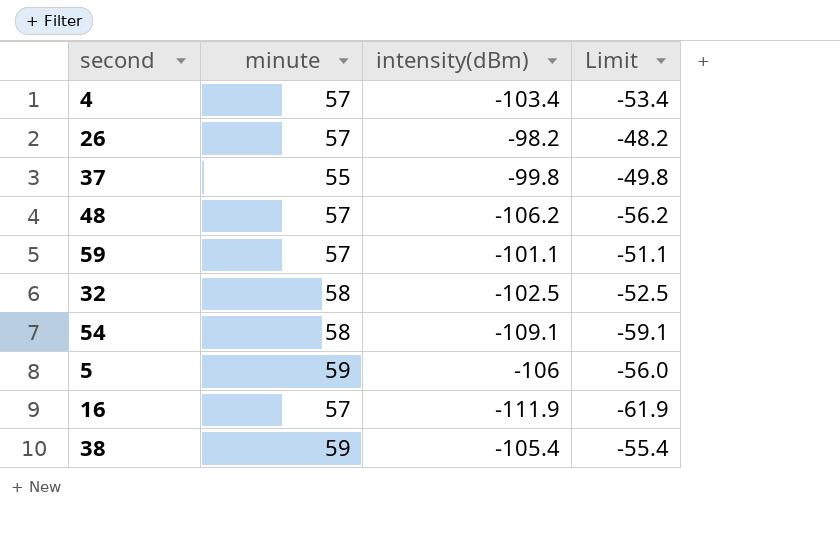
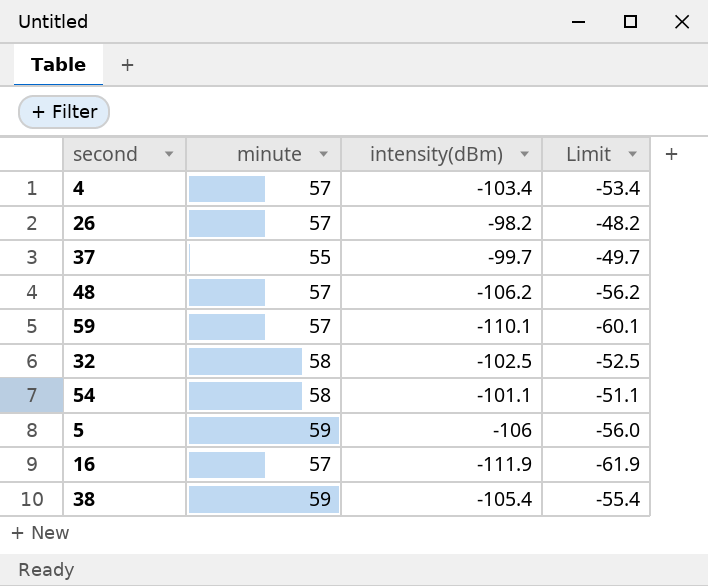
37 | intensity(dBm): -99.8 -> -99.7
37 | Limit: -49.8 -> -49.7
59 | intensity(dBm): -101.1 -> -110.1
59 | Limit: -51.1 -> -60.1
54 | intensity(dBm): -109.1 -> -101.1
54 | Limit: -59.1 -> -51.1

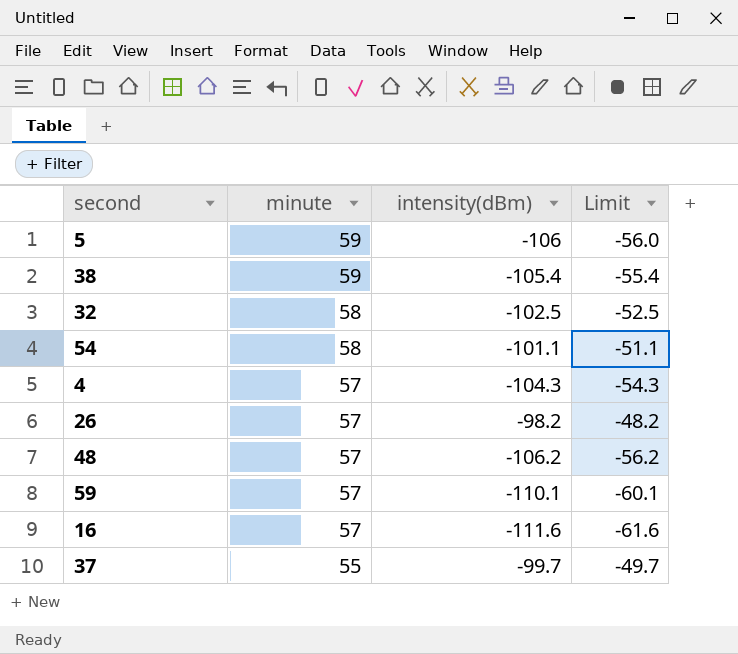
row order: none -> minute descending
4 | intensity(dBm): -103.4 -> -104.3
4 | Limit: -53.4 -> -54.3
16 | intensity(dBm): -111.9 -> -111.6
16 | Limit: -61.9 -> -61.6

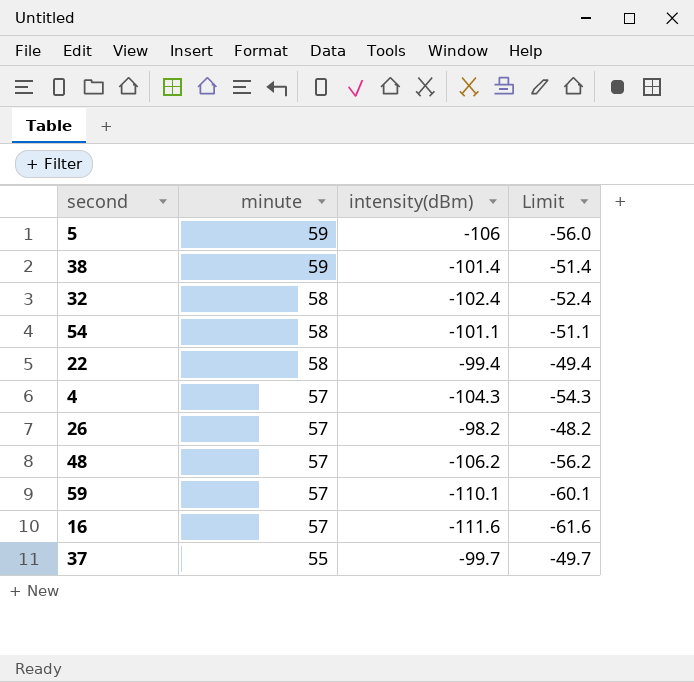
38 | intensity(dBm): -105.4 -> -101.4
38 | Limit: -55.4 -> -51.4
32 | intensity(dBm): -102.5 -> -102.4
32 | Limit: -52.5 -> -52.4
row 22: none -> 58 | -99.4 | -49.4

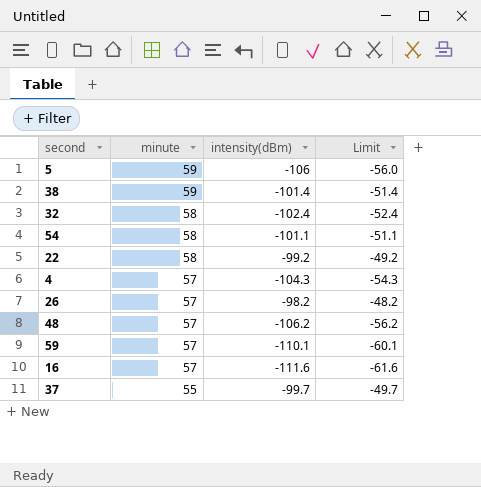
22 | intensity(dBm): -99.4 -> -99.2
22 | Limit: -49.4 -> -49.2

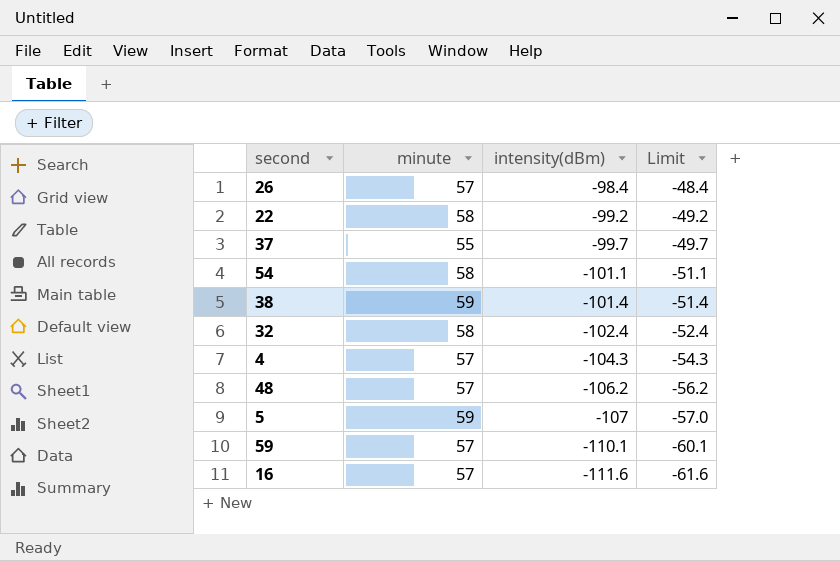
row order: minute descending -> intensity(dBm) descending
26 | intensity(dBm): -98.2 -> -98.4
26 | Limit: -48.2 -> -48.4
5 | intensity(dBm): -106 -> -107
5 | Limit: -56.0 -> -57.0

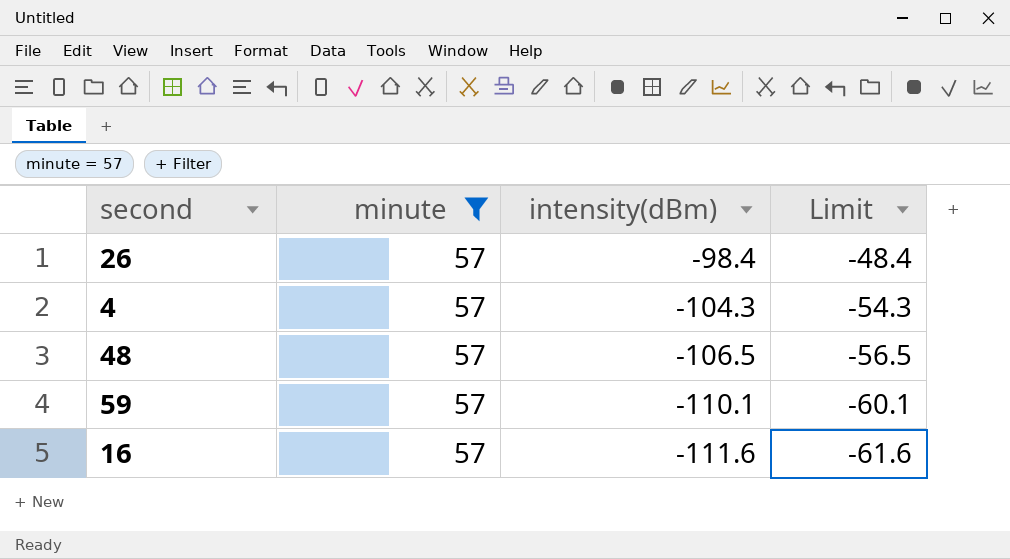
filter: none -> minute = 57
48 | intensity(dBm): -106.2 -> -106.5
48 | Limit: -56.2 -> -56.5

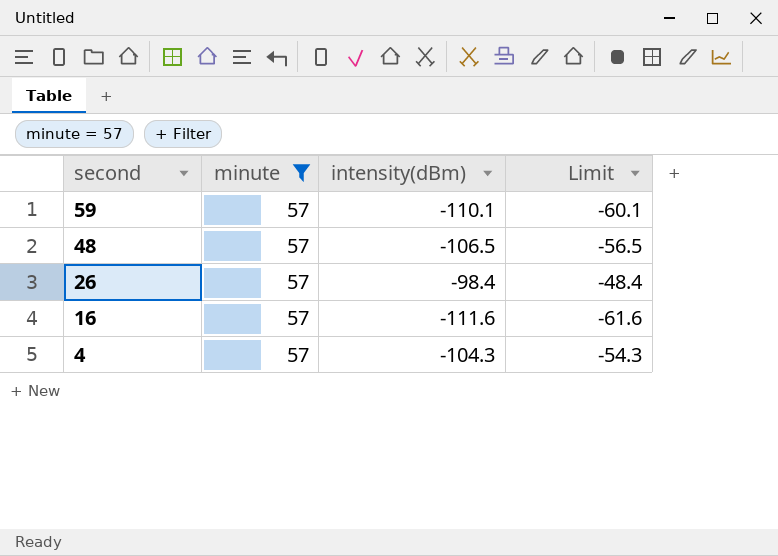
row order: intensity(dBm) descending -> second descending

